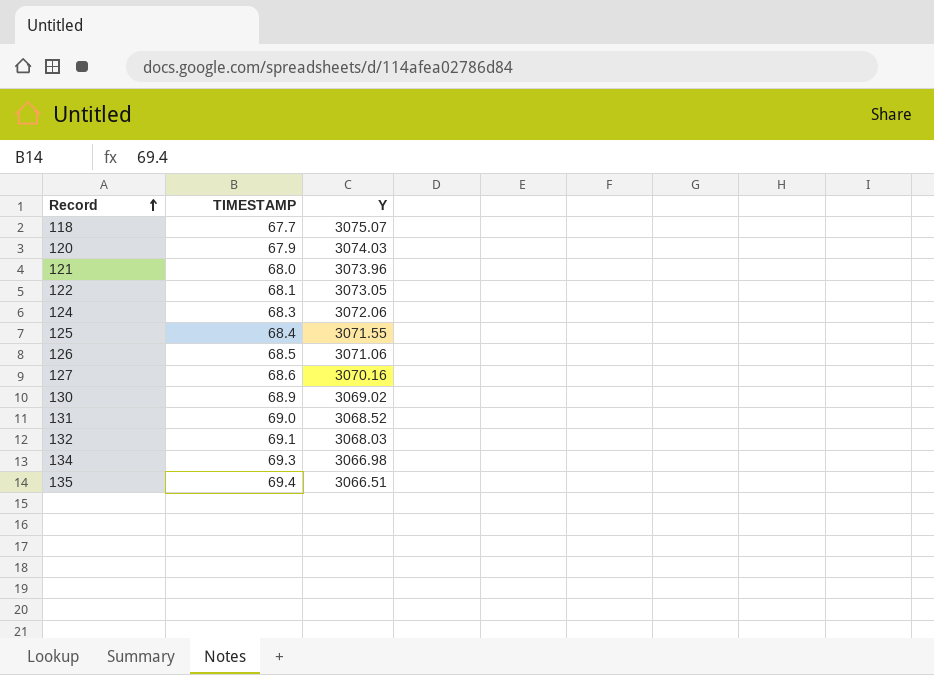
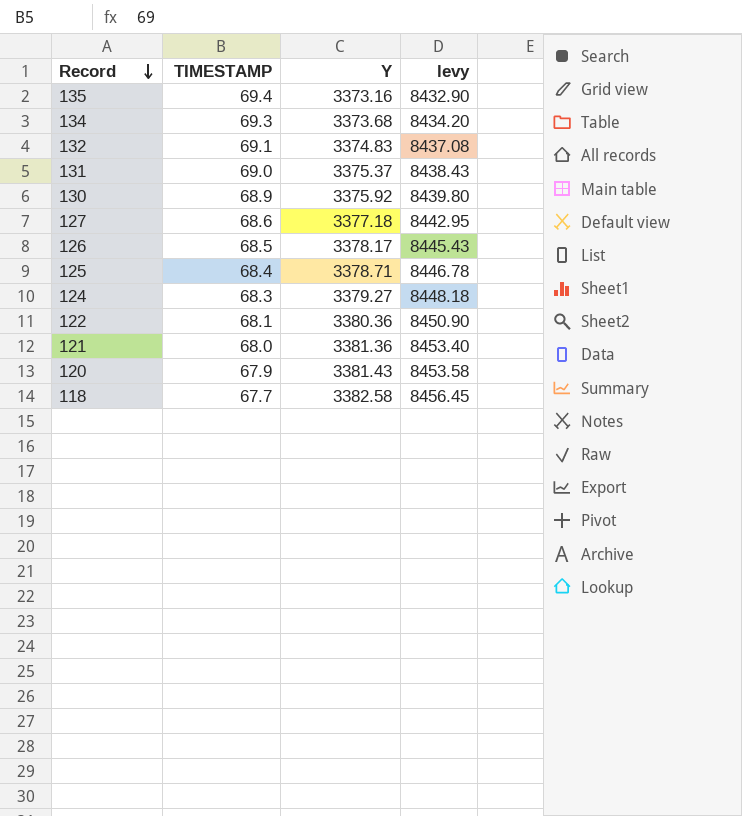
row order: Record ascending -> Record descending
column levy | formula: none -> [Y] * 2.5
135 | Y: 3066.51 -> 3373.16
134 | Y: 3066.98 -> 3373.68
132 | Y: 3068.03 -> 3374.83
131 | Y: 3068.52 -> 3375.37
130 | Y: 3069.02 -> 3375.92
127 | Y: 3070.16 -> 3377.18
126 | Y: 3071.06 -> 3378.17
125 | Y: 3071.55 -> 3378.71
124 | Y: 3072.06 -> 3379.27
122 | Y: 3073.05 -> 3380.36
121 | Y: 3073.96 -> 3381.36
120 | Y: 3074.03 -> 3381.43
118 | Y: 3075.07 -> 3382.58

